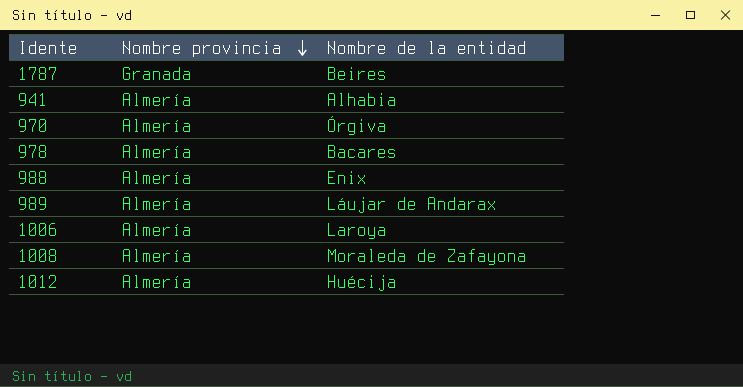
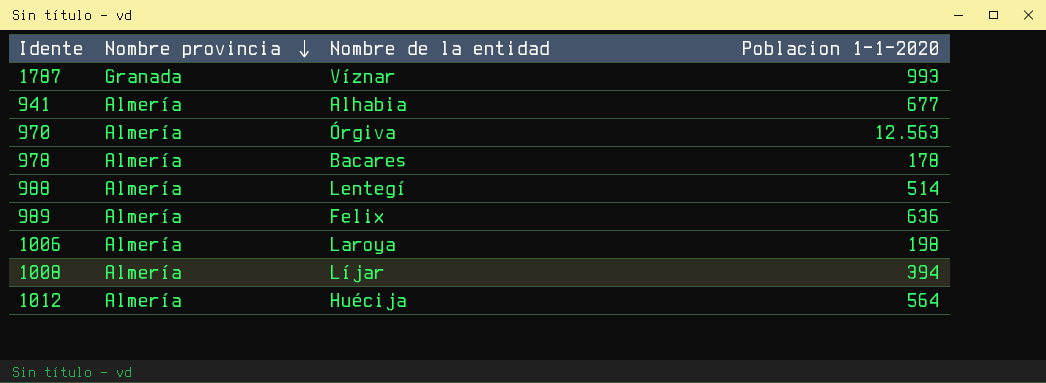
column Poblacion 1-1-2020 | position: none -> 4
1787 | Nombre de la entidad: Beires -> Víznar
988 | Nombre de la entidad: Enix -> Lentegí
989 | Nombre de la entidad: Láujar de Andarax -> Felix
1008 | Nombre de la entidad: Moraleda de Zafayona -> Líjar

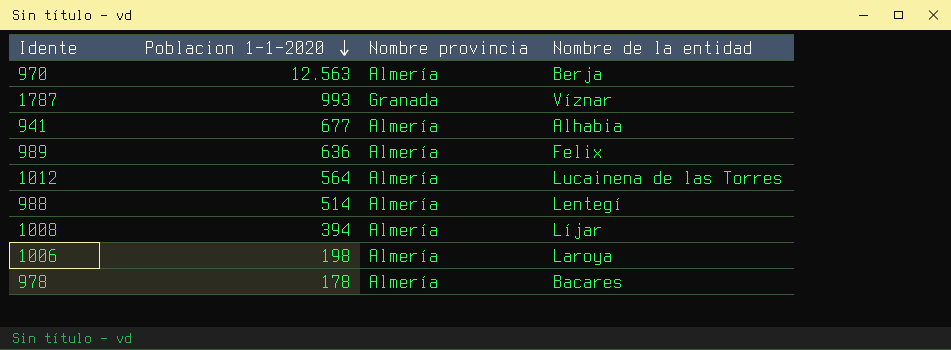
row order: Nombre provincia descending -> Poblacion 1-1-2020 descending
column Poblacion 1-1-2020 | position: 4 -> 2
970 | Nombre de la entidad: Órgiva -> Berja
1012 | Nombre de la entidad: Huécija -> Lucainena de las Torres

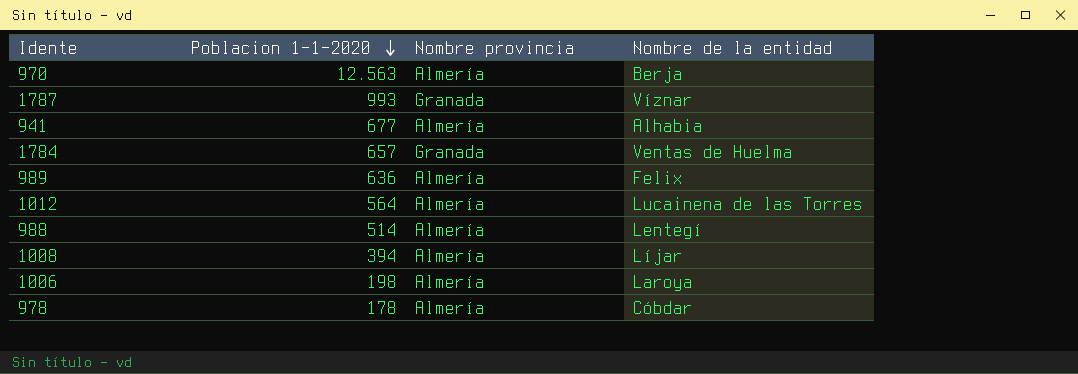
row 1784: none -> 657 | Granada | Ventas de Huelma
978 | Nombre de la entidad: Bacares -> Cóbdar

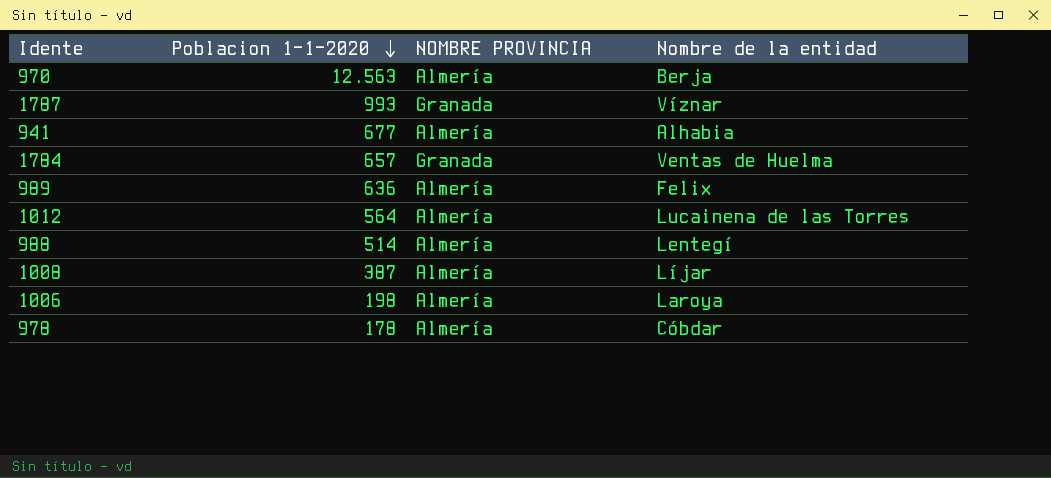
column name: Nombre provincia -> NOMBRE PROVINCIA
1008 | Poblacion 1-1-2020: 394 -> 387

